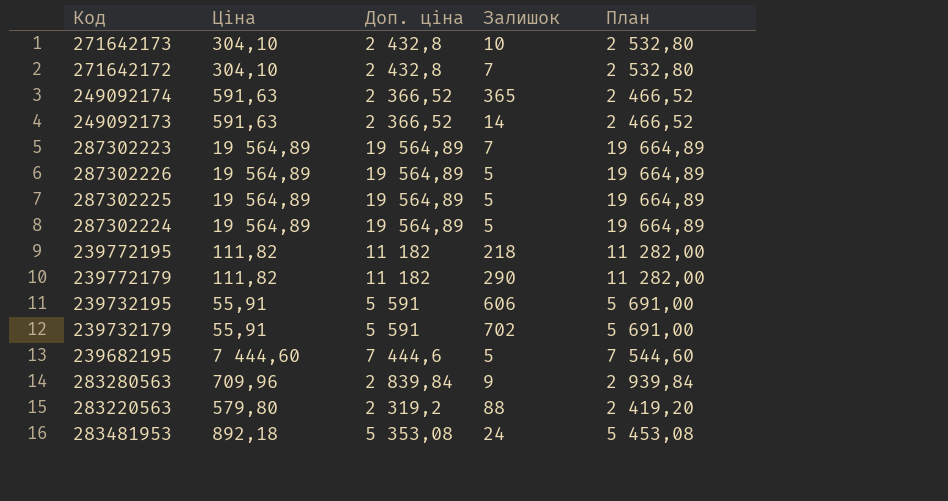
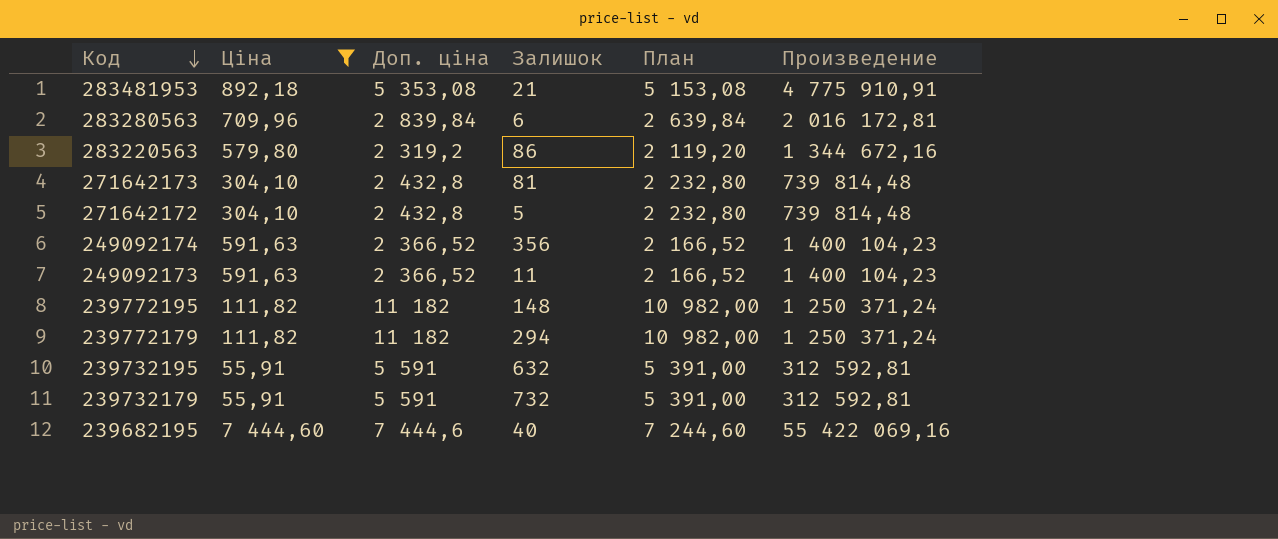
filter: none -> Ціна != 19 564,89
row order: none -> Код descending
column План | formula: [Доп. ціна] + 100 -> [Доп. ціна] - 200
column Произведение | formula: none -> [Ціна] * [Доп. ціна]
283481953 | Залишок: 24 -> 21
283280563 | Залишок: 9 -> 6
283220563 | Залишок: 88 -> 86
271642173 | Залишок: 10 -> 81
271642172 | Залишок: 7 -> 5
249092174 | Залишок: 365 -> 356
249092173 | Залишок: 14 -> 11
239772195 | Залишок: 218 -> 148
239772179 | Залишок: 290 -> 294
239732195 | Залишок: 606 -> 632
239732179 | Залишок: 702 -> 732
239682195 | Залишок: 5 -> 40

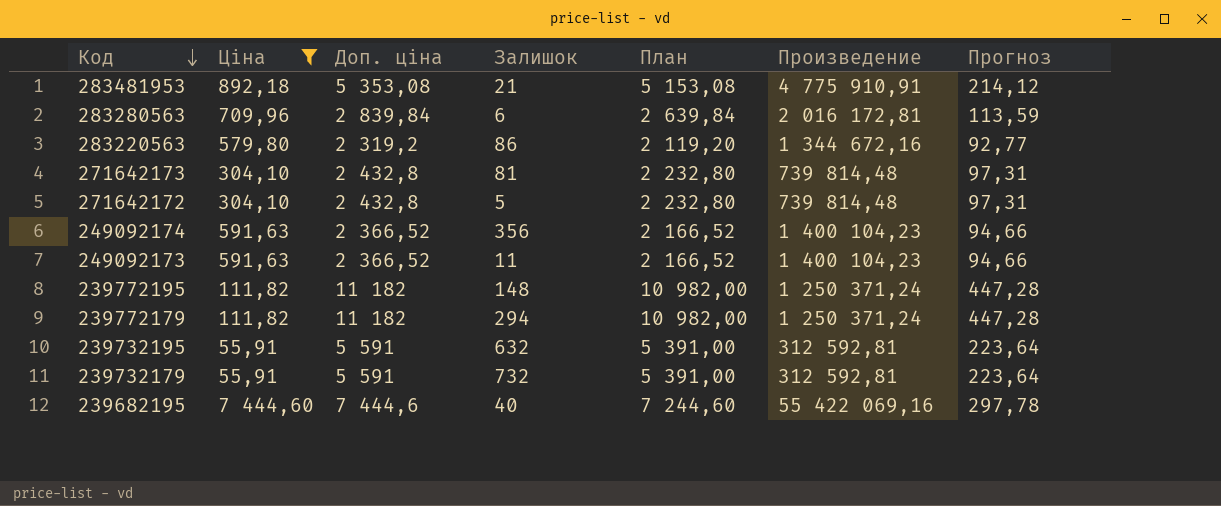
column Прогноз | formula: none -> [Доп. ціна] * 0,04

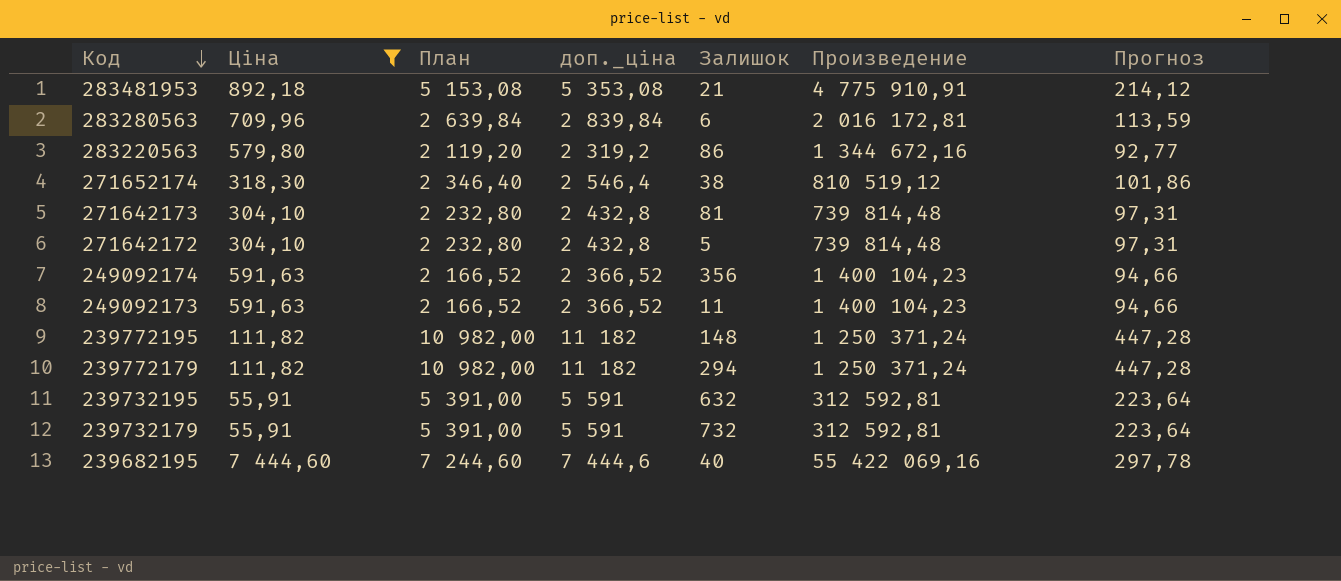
column План | position: 5 -> 3
column name: Доп. ціна -> доп._ціна
row 271652174: none -> 318,30 | 2 346,40 | 2 546,4 | 38 | 810 519,12 | 101,86

